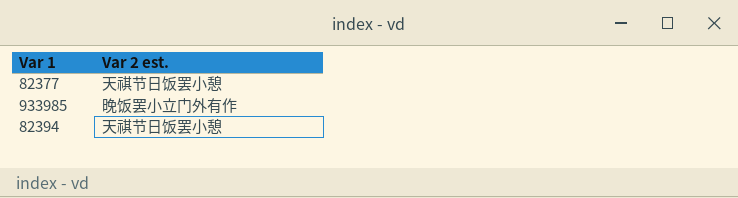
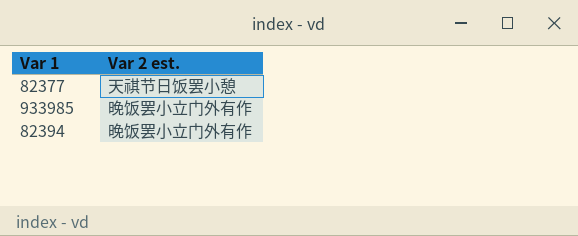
82394 | Var 2 est.: 天祺节日饭罢小憩 -> 晚饭罢小立门外有作

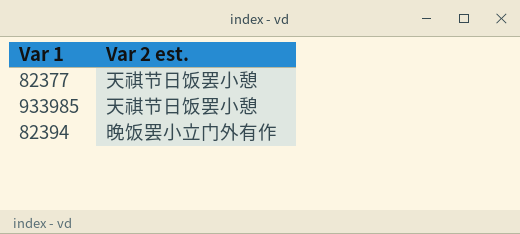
933985 | Var 2 est.: 晚饭罢小立门外有作 -> 天祺节日饭罢小憩

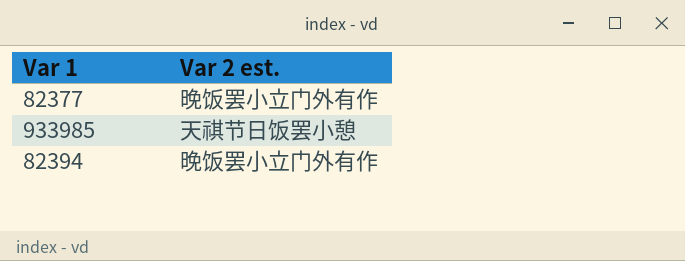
82377 | Var 2 est.: 天祺节日饭罢小憩 -> 晚饭罢小立门外有作

